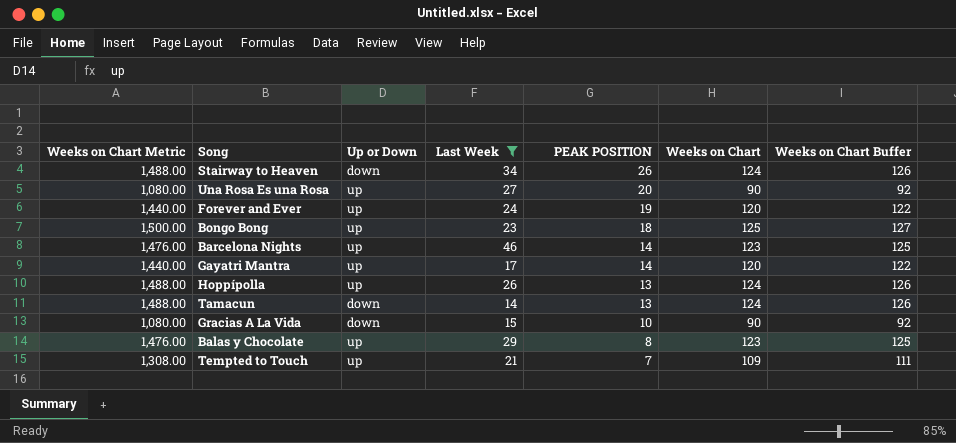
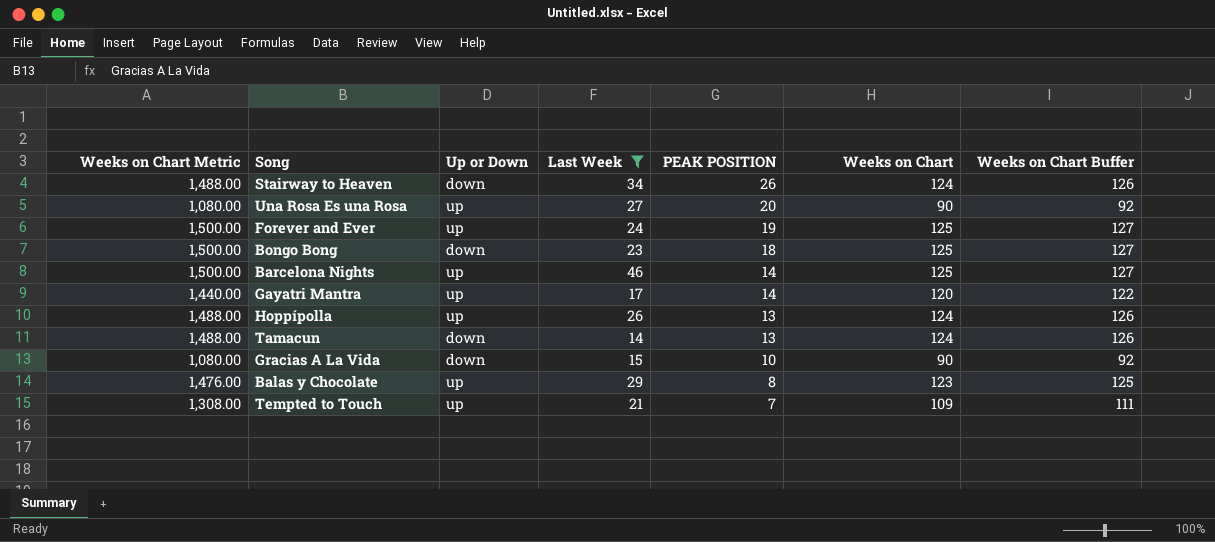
Forever and Ever | Weeks on Chart Metric: 1,440.00 -> 1,500.00
Forever and Ever | Weeks on Chart: 120 -> 125
Forever and Ever | Weeks on Chart Buffer: 122 -> 127
Bongo Bong | Up or Down: up -> down
Barcelona Nights | Weeks on Chart Metric: 1,476.00 -> 1,500.00
Barcelona Nights | Weeks on Chart: 123 -> 125
Barcelona Nights | Weeks on Chart Buffer: 125 -> 127

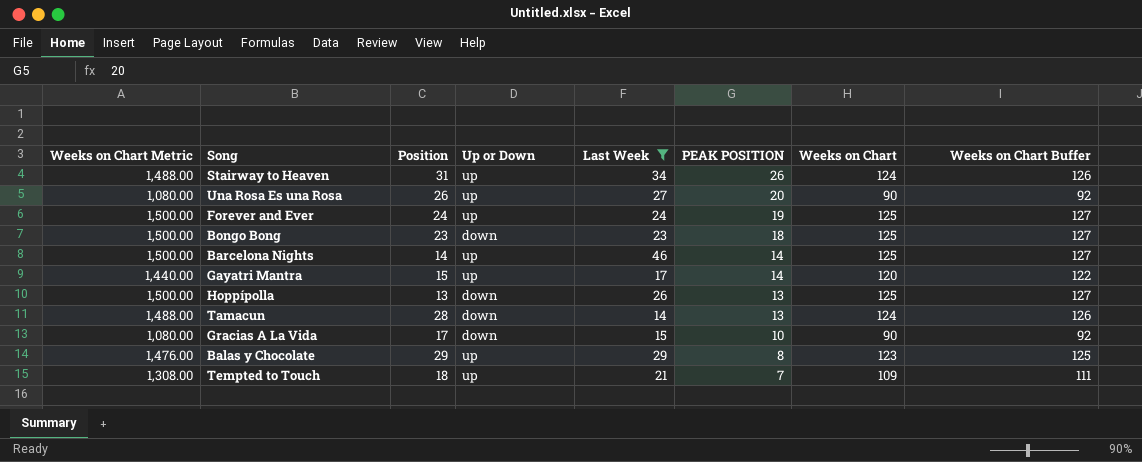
column Position | position: none -> 3
Stairway to Heaven | Up or Down: down -> up
Hoppípolla | Weeks on Chart Metric: 1,488.00 -> 1,500.00
Hoppípolla | Up or Down: up -> down
Hoppípolla | Weeks on Chart: 124 -> 125
Hoppípolla | Weeks on Chart Buffer: 126 -> 127

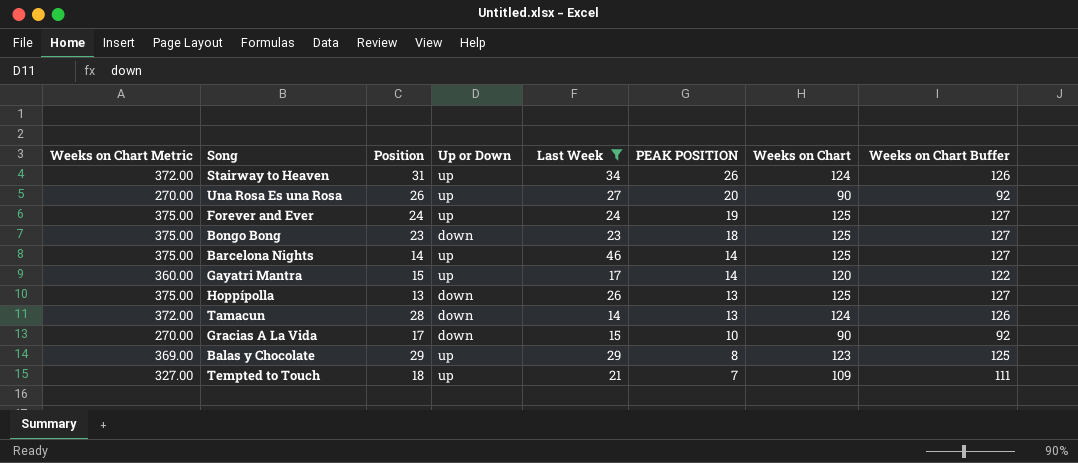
column Weeks on Chart Metric | formula: [Weeks on Chart] * 12 -> [Weeks on Chart] * 3

